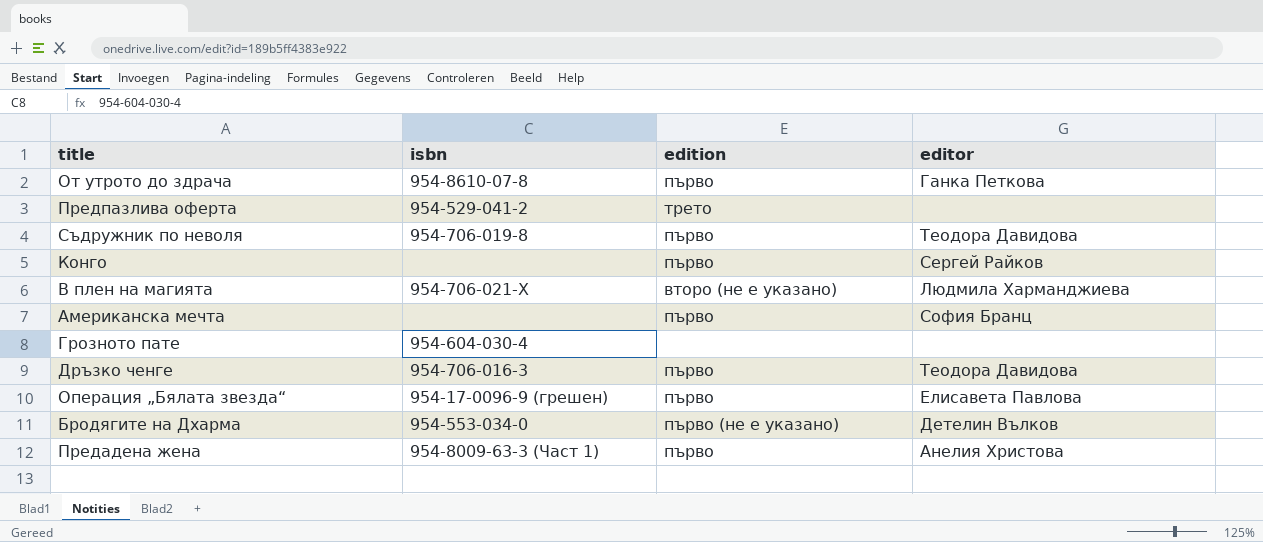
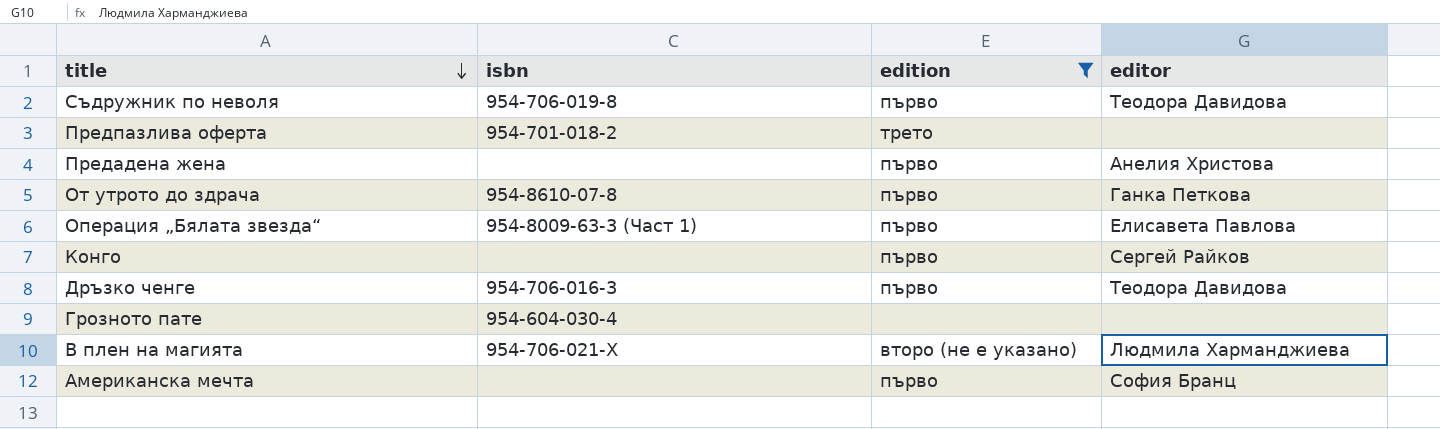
filter: none -> edition != първо (не е указано)
row order: none -> title descending
Предпазлива оферта | isbn: 954-529-041-2 -> 954-701-018-2
Предадена жена | isbn: 954-8009-63-3 (Част 1) -> none
Операция „Бялата звезда“ | isbn: 954-17-0096-9 (грешен) -> 954-8009-63-3 (Част 1)

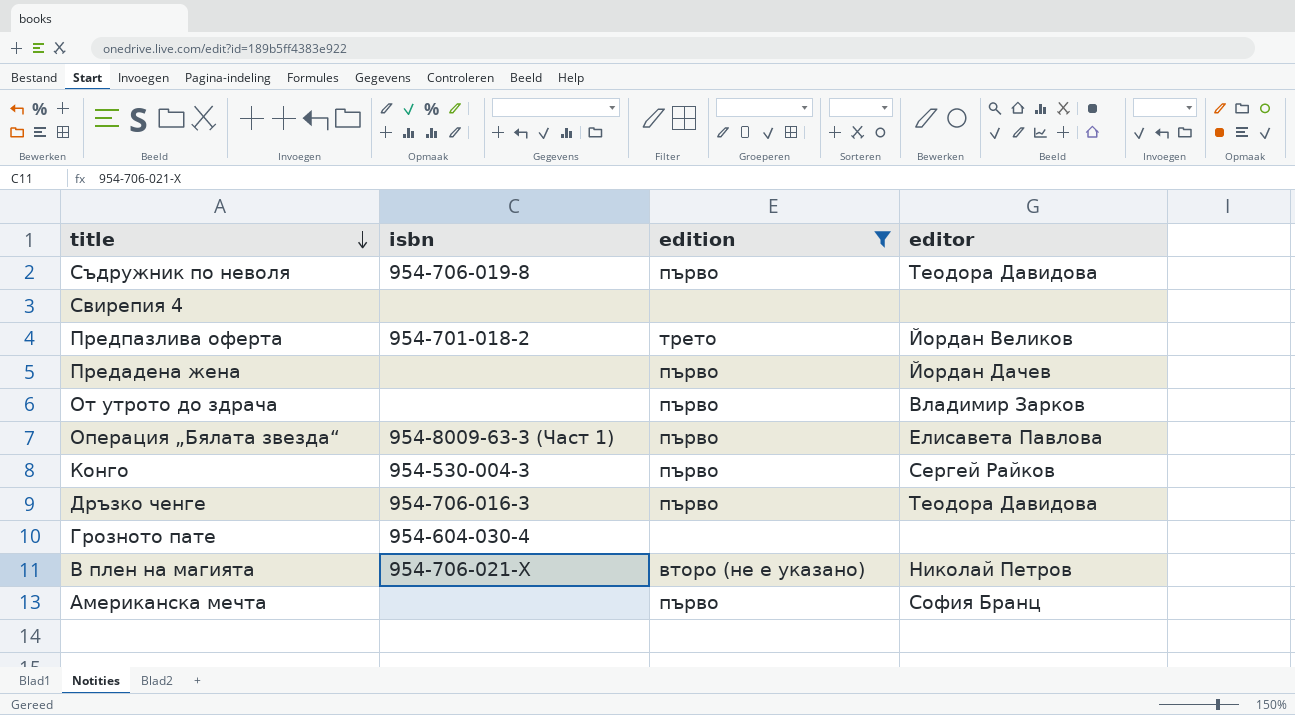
row Свирепия 4: none -> none | none | none
Предпазлива оферта | editor: none -> Йордан Великов
Предадена жена | editor: Анелия Христова -> Йордан Дачев
От утрото до здрача | isbn: 954-8610-07-8 -> none
От утрото до здрача | editor: Ганка Петкова -> Владимир Зарков
Конго | isbn: none -> 954-530-004-3
В плен на магията | editor: Людмила Харманджиева -> Николай Петров

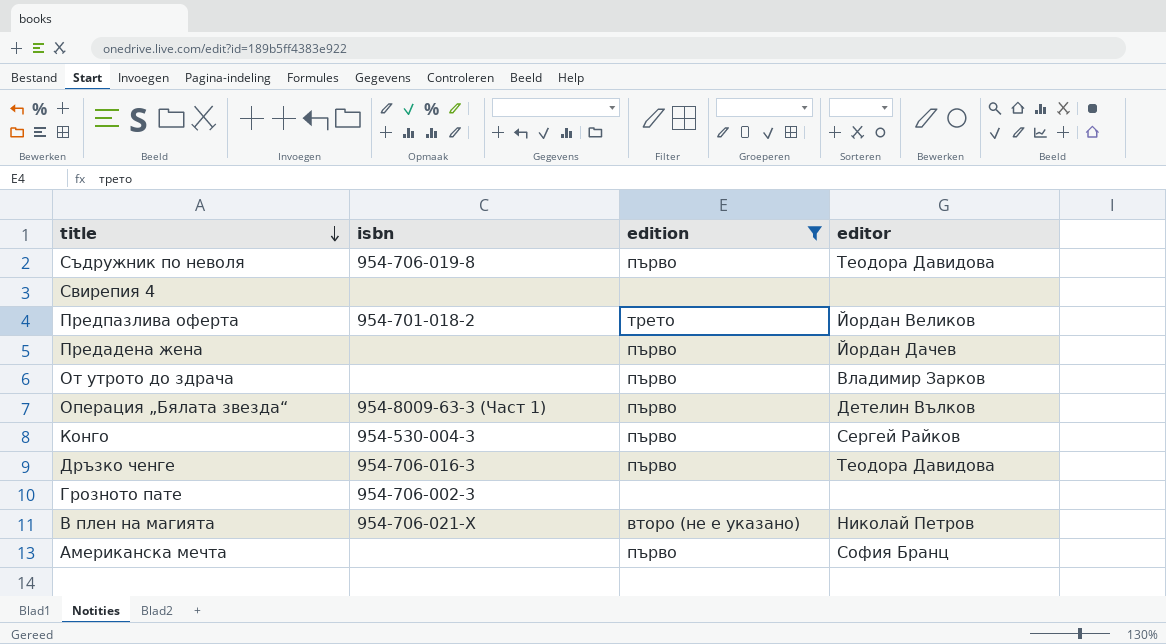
Операция „Бялата звезда“ | editor: Елисавета Павлова -> Детелин Вълков
Грозното пате | isbn: 954-604-030-4 -> 954-706-002-3

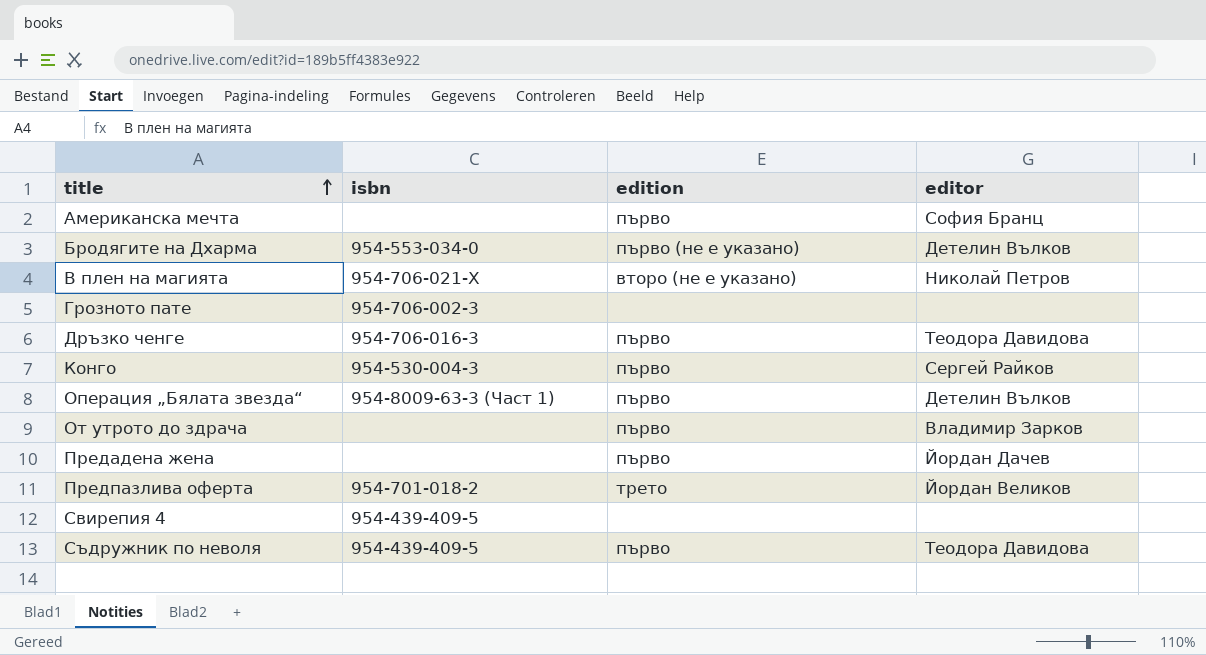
filter: edition != първо (не е указано) -> none
row order: title descending -> title ascending
Свирепия 4 | isbn: none -> 954-439-409-5
Съдружник по неволя | isbn: 954-706-019-8 -> 954-439-409-5

